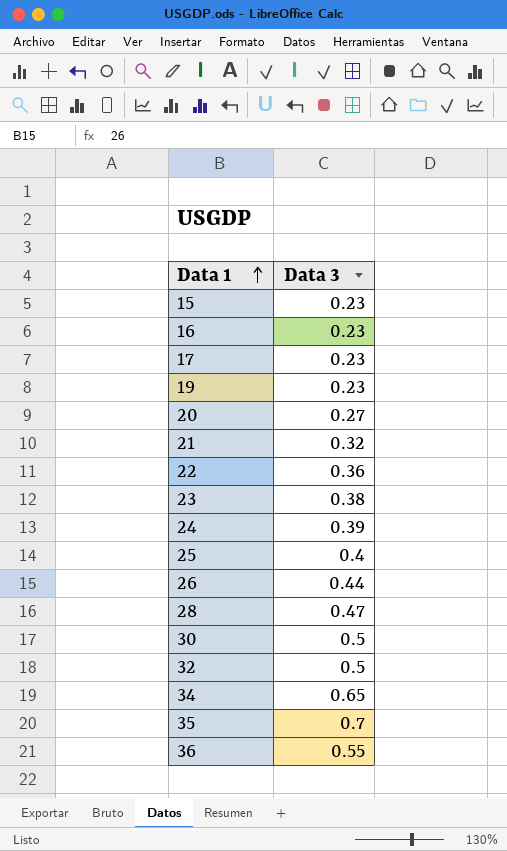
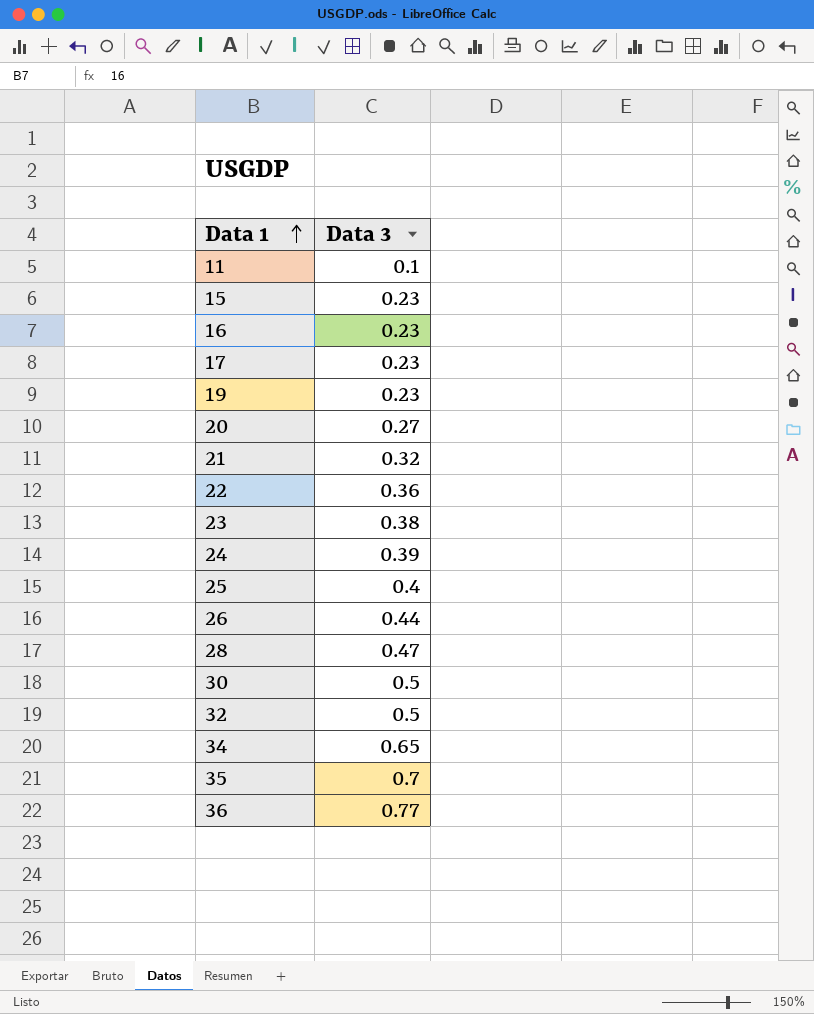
row 11: none -> 0.1
36 | Data 3: 0.55 -> 0.77

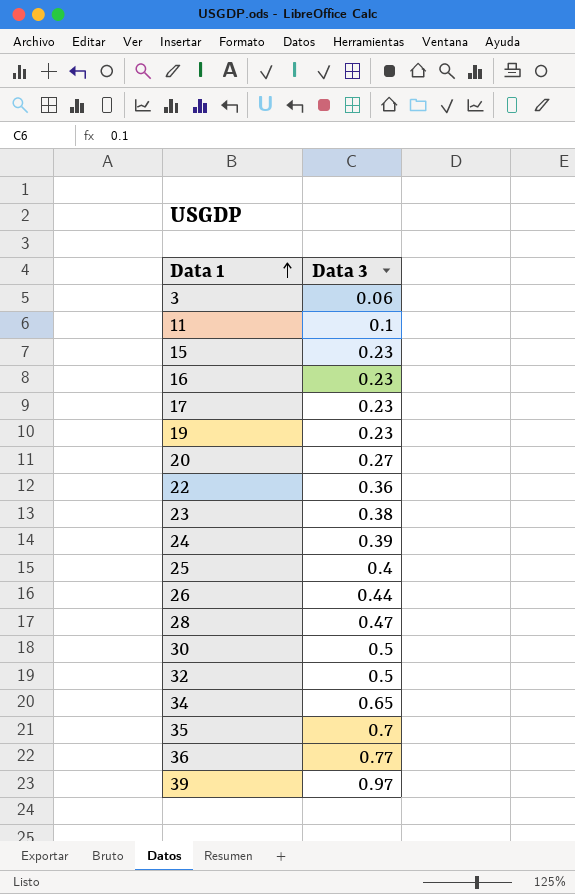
row 21: 0.32 -> none
row 3: none -> 0.06
row 39: none -> 0.97

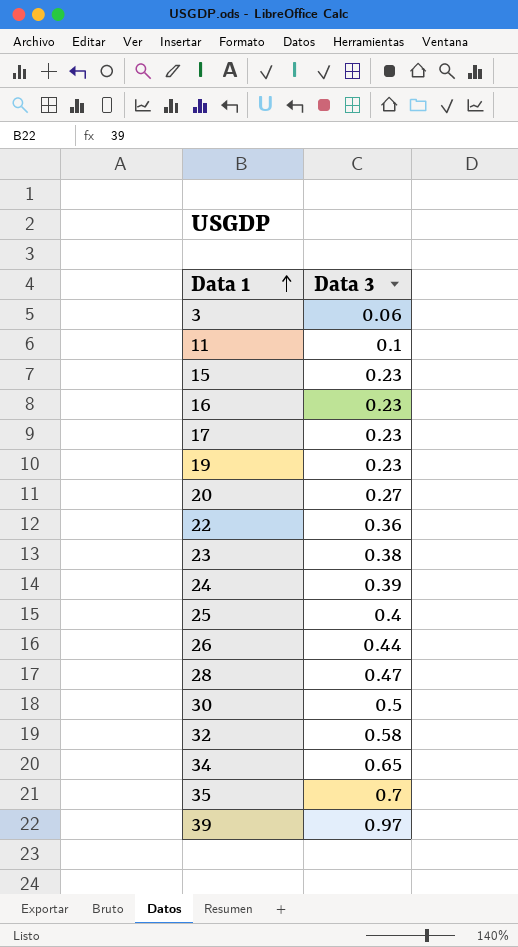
row 36: 0.77 -> none
32 | Data 3: 0.5 -> 0.58

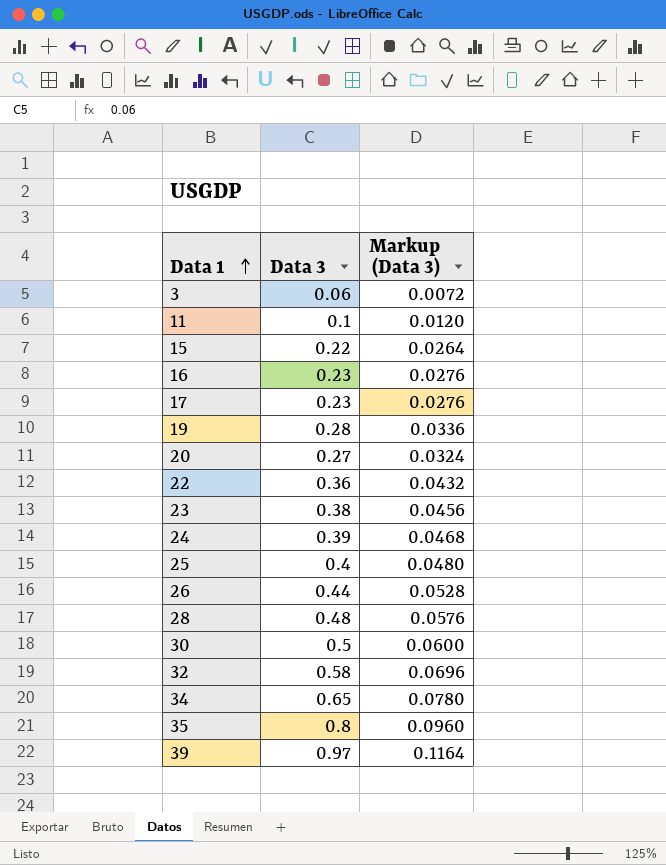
column Markup (Data 3) | formula: none -> [Data 3] * 0.12
15 | Data 3: 0.23 -> 0.22
19 | Data 3: 0.23 -> 0.28
28 | Data 3: 0.47 -> 0.48
35 | Data 3: 0.7 -> 0.8

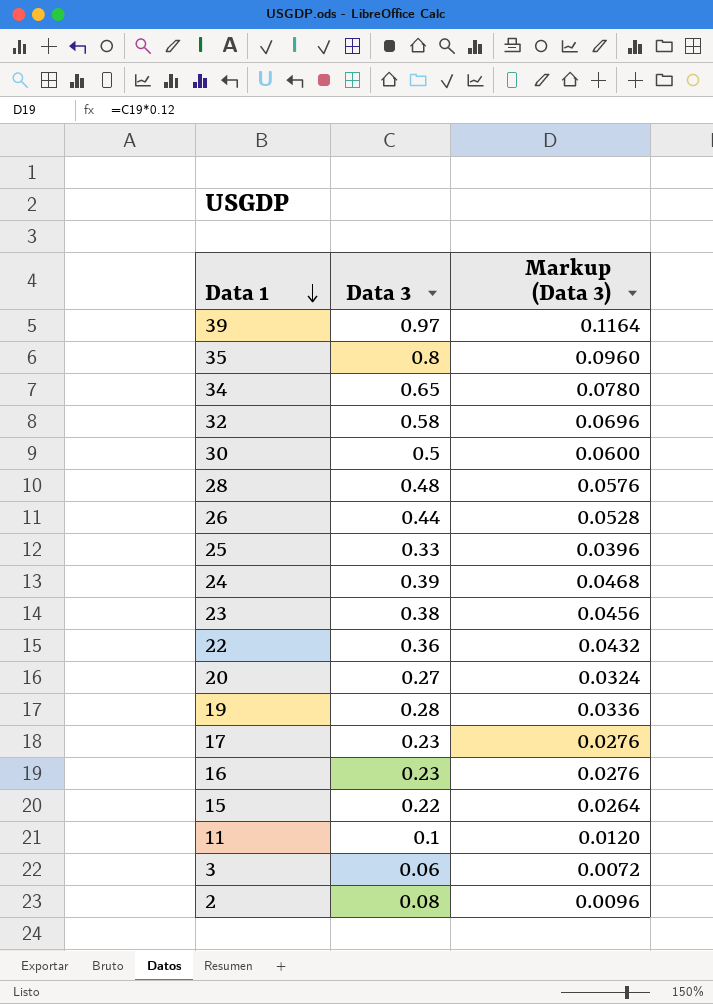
row order: Data 1 ascending -> Data 1 descending
25 | Data 3: 0.4 -> 0.33
25 | Markup (Data 3): 0.0480 -> 0.0396
row 2: none -> 0.08 | 0.0096

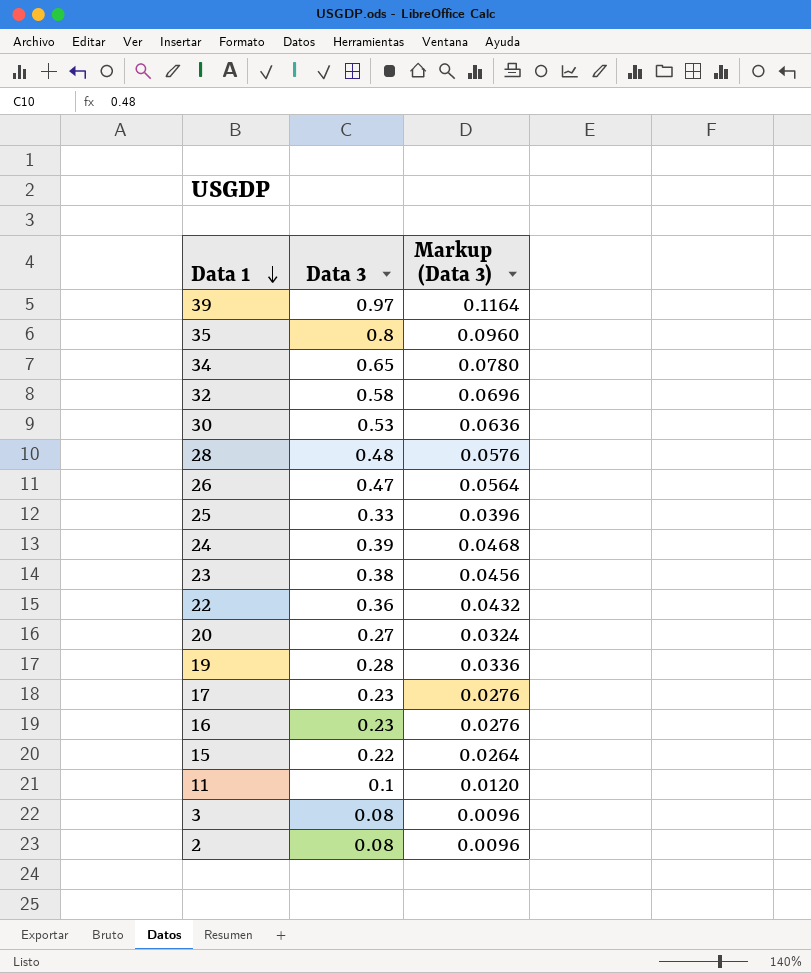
30 | Data 3: 0.5 -> 0.53
30 | Markup (Data 3): 0.0600 -> 0.0636
26 | Data 3: 0.44 -> 0.47
26 | Markup (Data 3): 0.0528 -> 0.0564
3 | Data 3: 0.06 -> 0.08
3 | Markup (Data 3): 0.0072 -> 0.0096

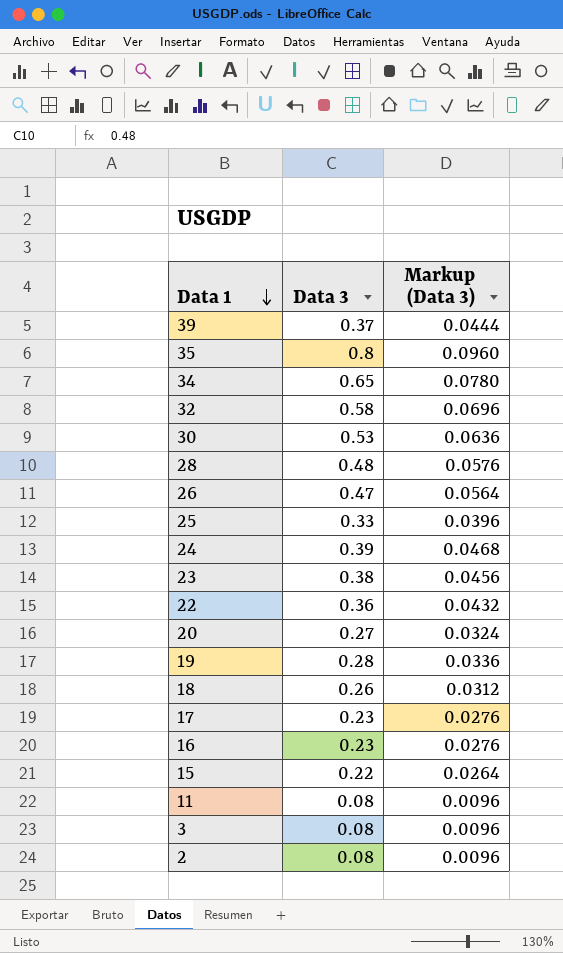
39 | Data 3: 0.97 -> 0.37
39 | Markup (Data 3): 0.1164 -> 0.0444
row 18: none -> 0.26 | 0.0312
11 | Data 3: 0.1 -> 0.08
11 | Markup (Data 3): 0.0120 -> 0.0096

